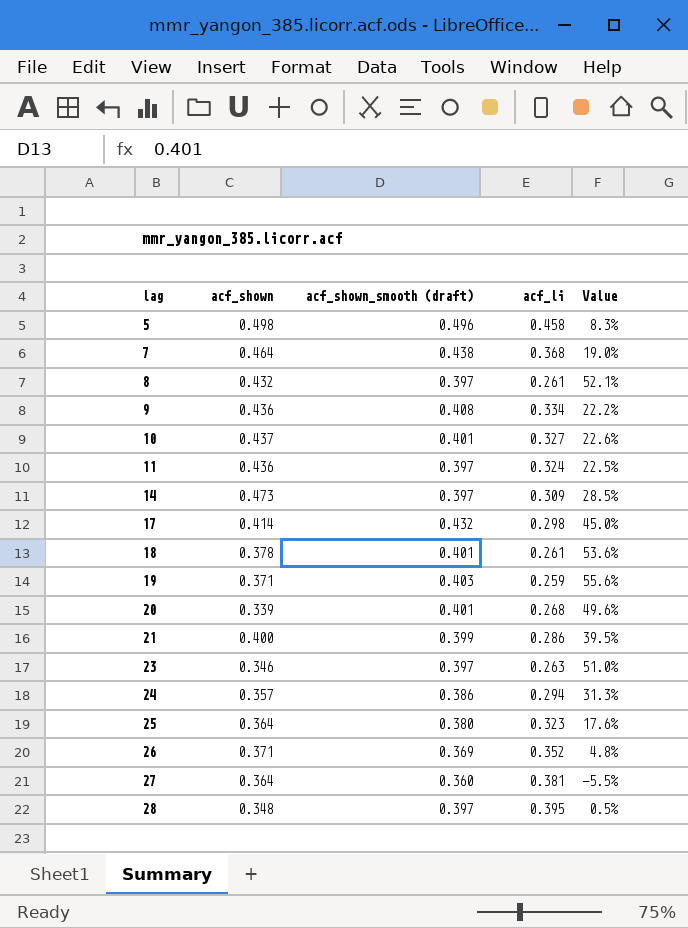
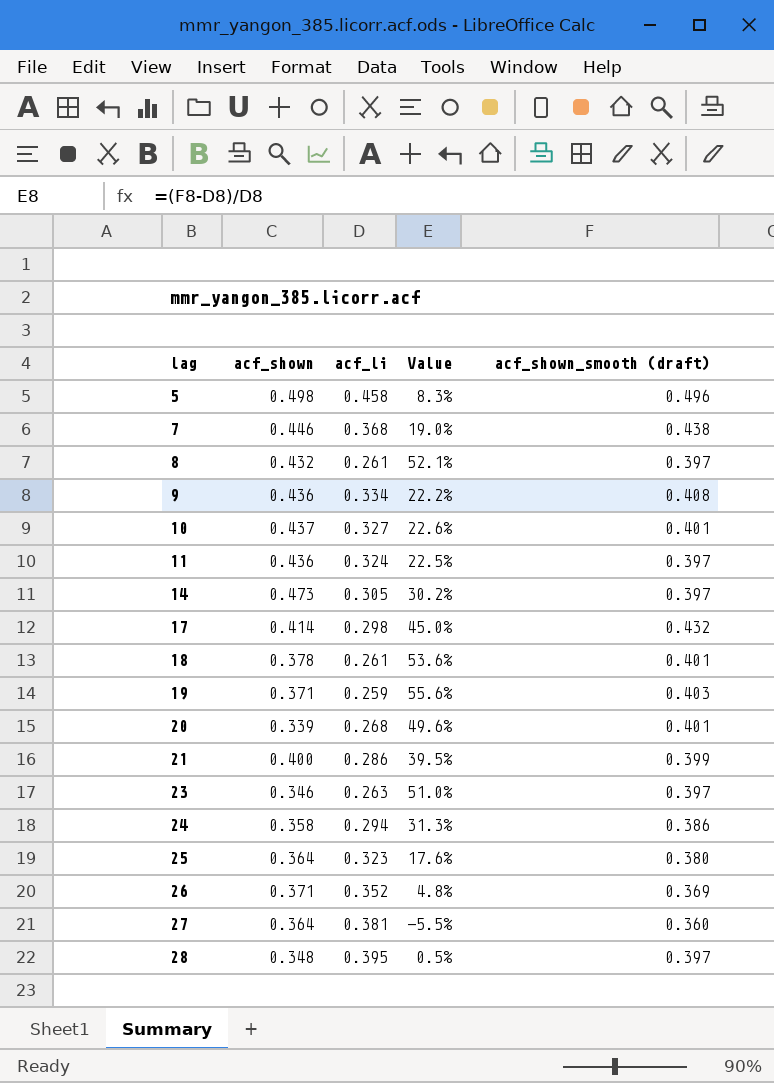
column acf_shown_smooth (draft) | position: 3 -> 5
7 | acf_shown: 0.464 -> 0.446
14 | acf_li: 0.309 -> 0.305
14 | Value: 28.5% -> 30.2%
24 | acf_shown: 0.357 -> 0.358

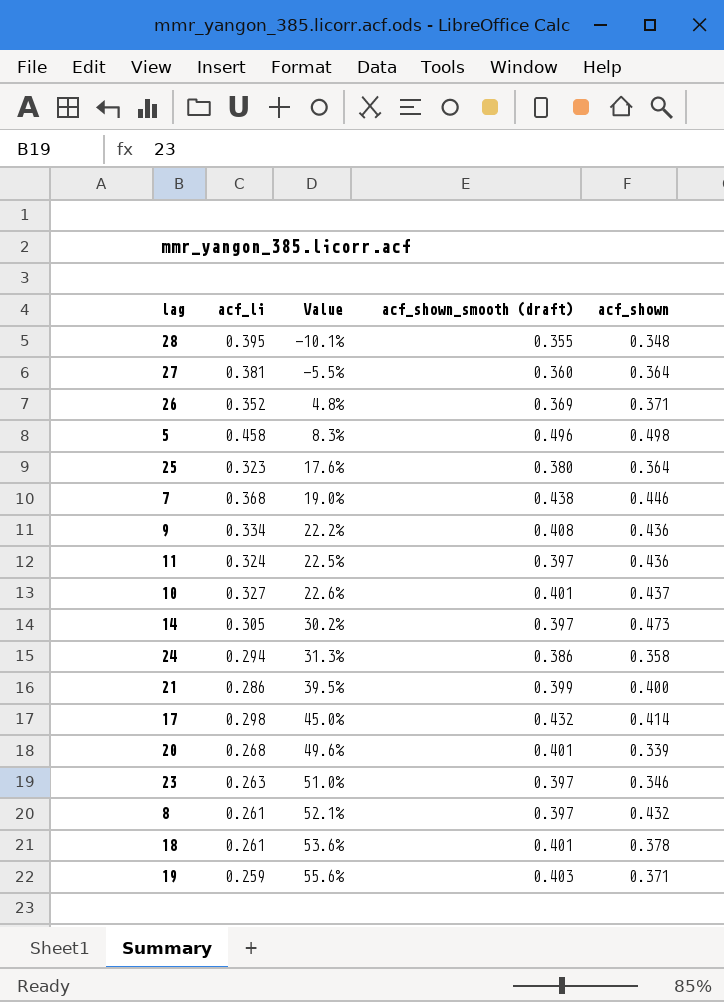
row order: lag ascending -> Value ascending
column acf_shown | position: 2 -> 5
28 | Value: 0.5% -> -10.1%
28 | acf_shown_smooth (draft): 0.397 -> 0.355

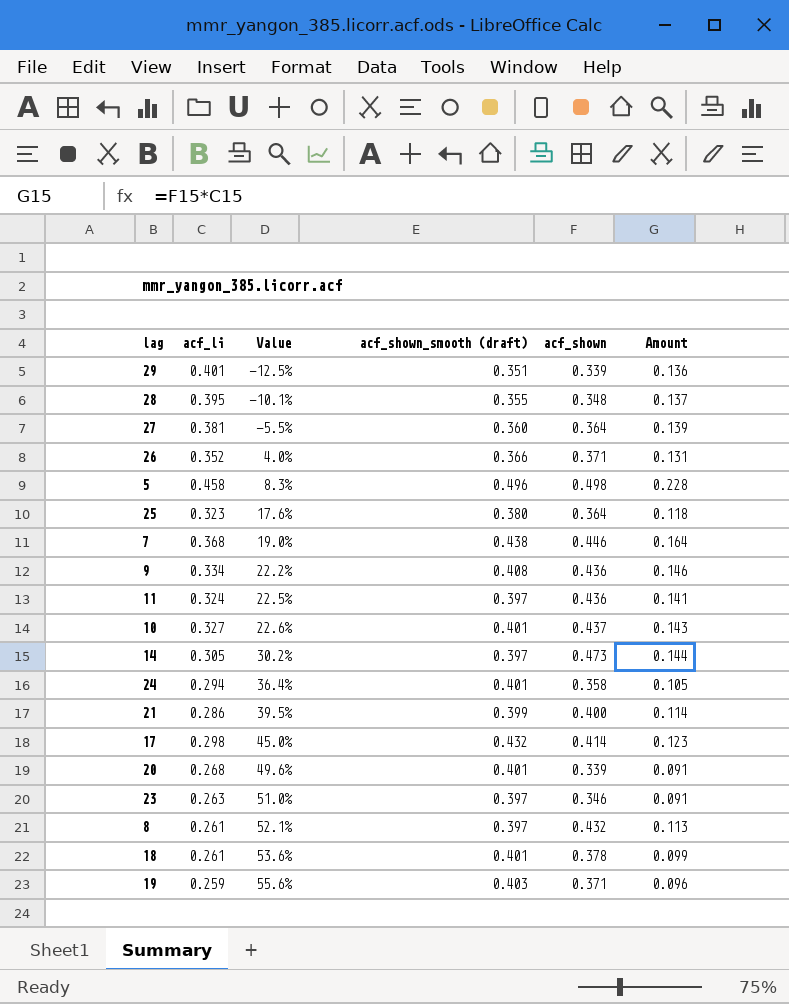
column Amount | formula: none -> [acf_li] * [acf_shown]
row 29: none -> 0.401 | -12.5% | 0.351 | 0.339 | 0.136
26 | Value: 4.8% -> 4.0%
26 | acf_shown_smooth (draft): 0.369 -> 0.366
24 | Value: 31.3% -> 36.4%
24 | acf_shown_smooth (draft): 0.386 -> 0.401

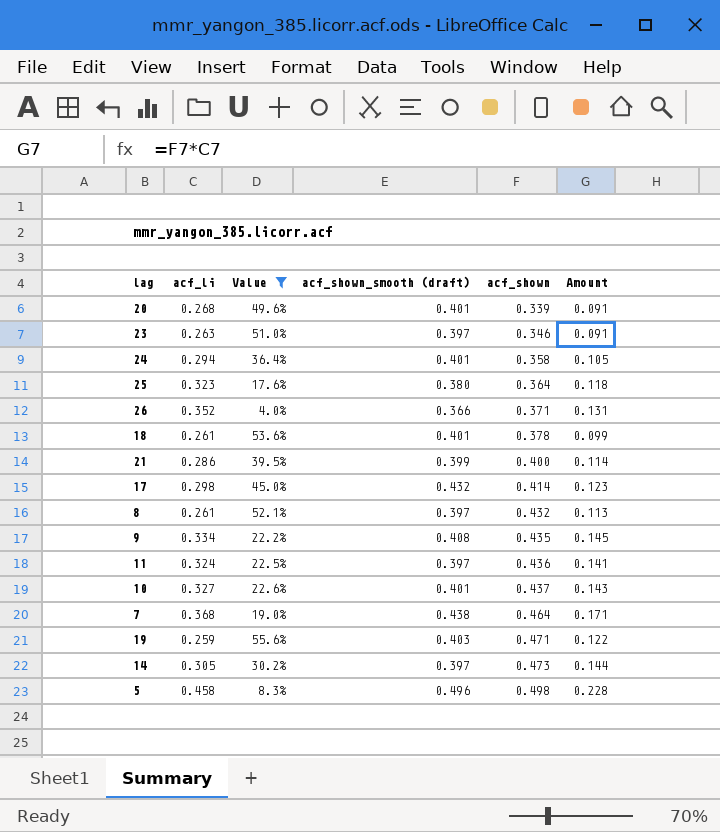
filter: none -> Value >= 4.0%
row order: Value ascending -> acf_shown ascending
9 | acf_shown: 0.436 -> 0.435
9 | Amount: 0.146 -> 0.145
7 | acf_shown: 0.446 -> 0.464
7 | Amount: 0.164 -> 0.171
19 | acf_shown: 0.371 -> 0.471
19 | Amount: 0.096 -> 0.122

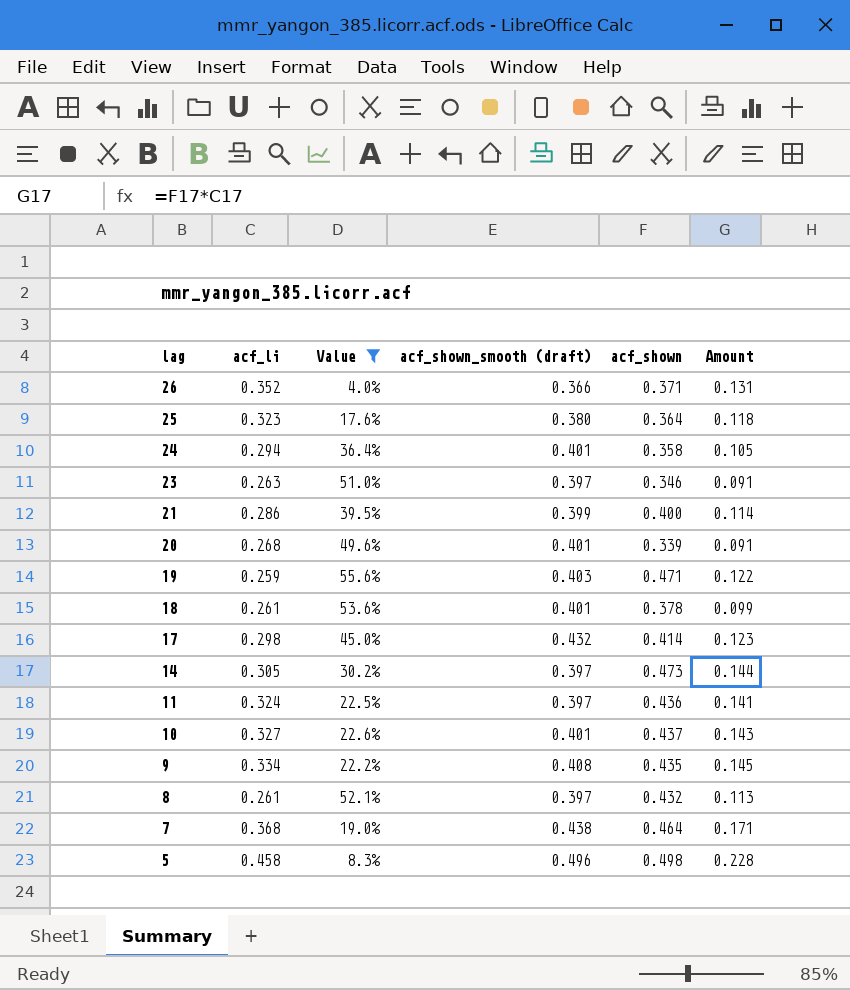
row order: acf_shown ascending -> lag descending

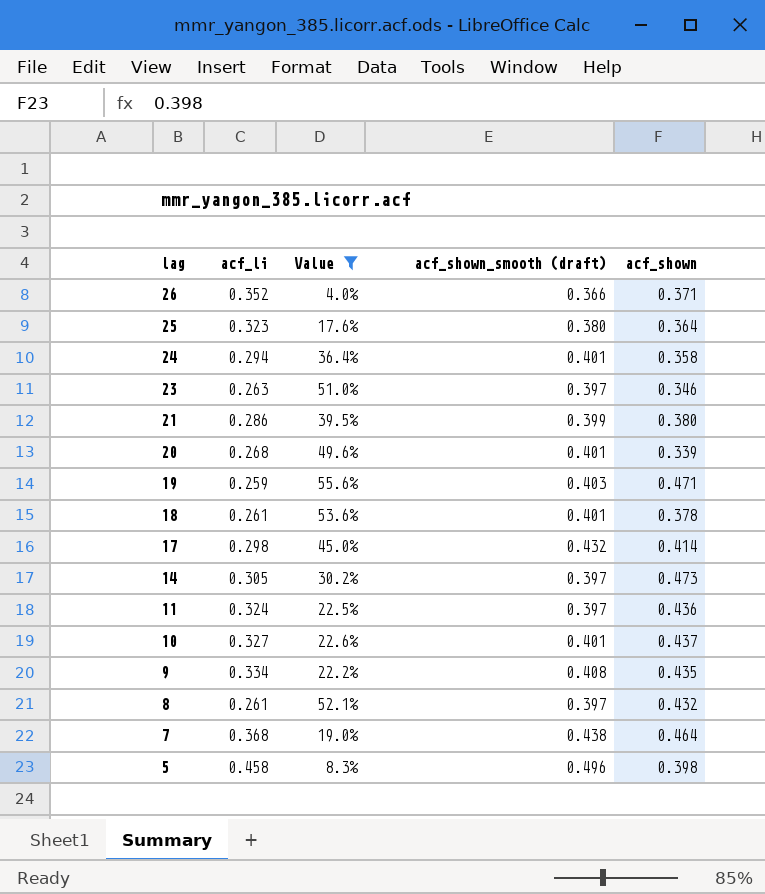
column Amount | formula: [acf_li] * [acf_shown] -> none
21 | acf_shown: 0.400 -> 0.380
5 | acf_shown: 0.498 -> 0.398

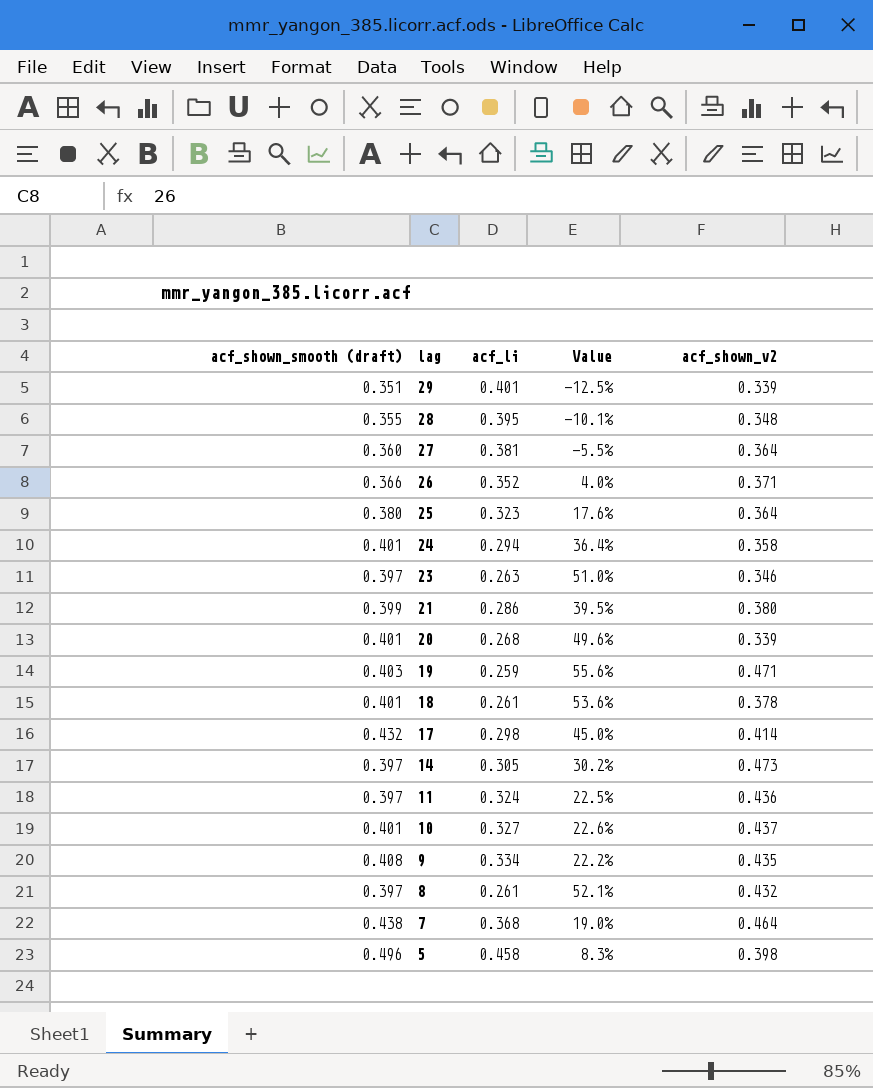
filter: Value >= 4.0% -> none
column acf_shown_smooth (draft) | position: 4 -> 1
column name: acf_shown -> acf_shown_v2

